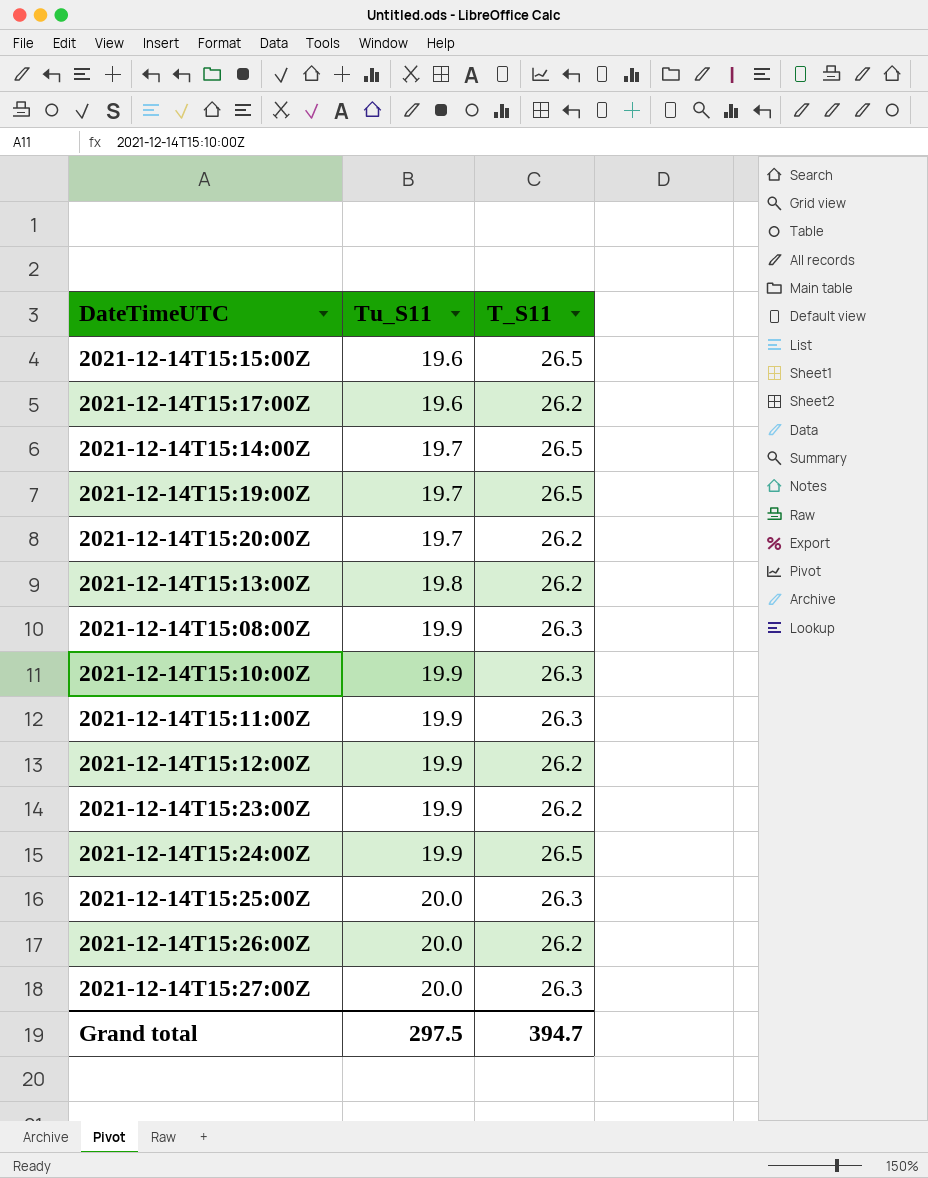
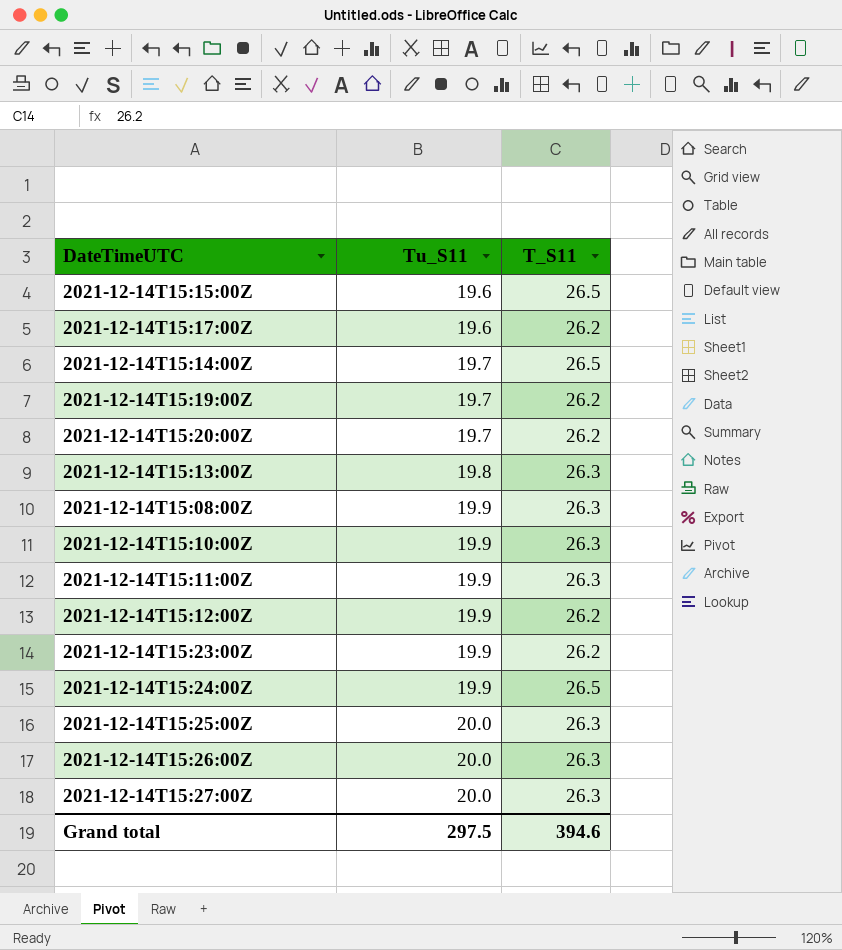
2021-12-14T15:19:00Z | T_S11: 26.5 -> 26.2
2021-12-14T15:13:00Z | T_S11: 26.2 -> 26.3
2021-12-14T15:26:00Z | T_S11: 26.2 -> 26.3
Grand total | T_S11: 394.7 -> 394.6

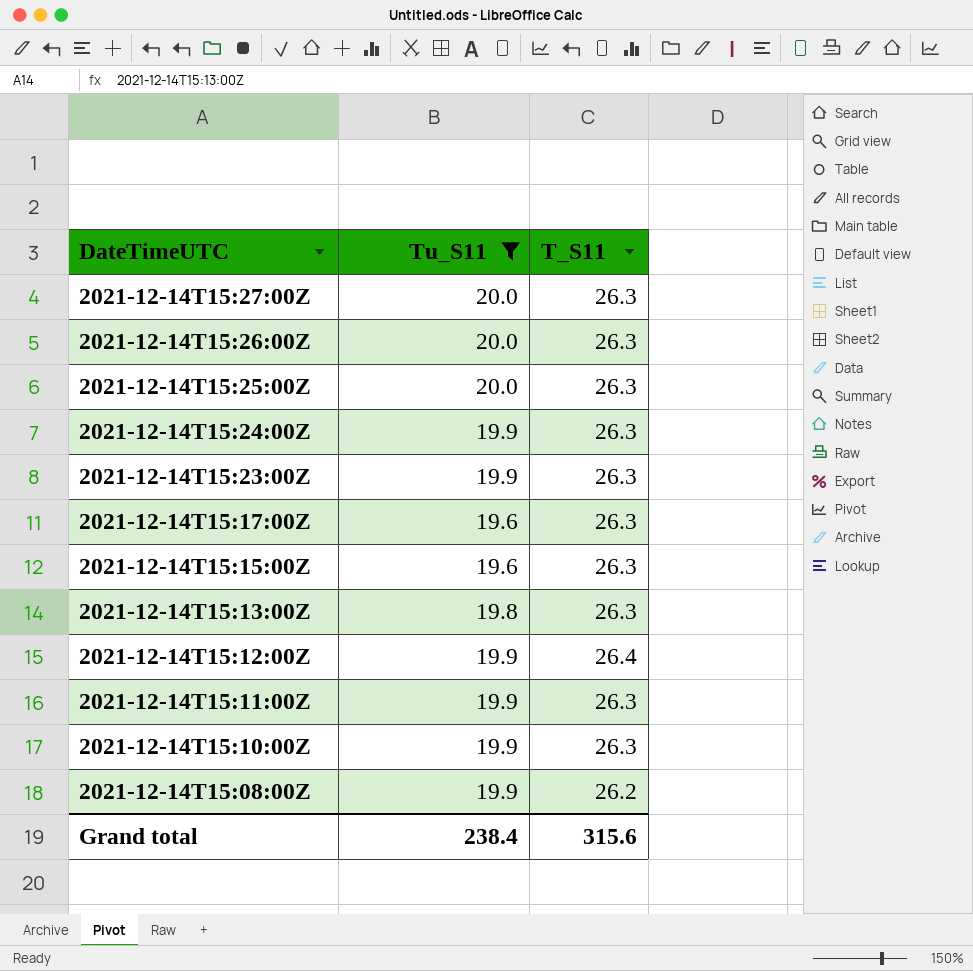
filter: none -> Tu_S11 != 19.7
row order: Tu_S11 ascending -> DateTimeUTC descending
2021-12-14T15:24:00Z | T_S11: 26.5 -> 26.3
2021-12-14T15:23:00Z | T_S11: 26.2 -> 26.3
2021-12-14T15:17:00Z | T_S11: 26.2 -> 26.3
2021-12-14T15:15:00Z | T_S11: 26.5 -> 26.3
2021-12-14T15:12:00Z | T_S11: 26.2 -> 26.4
2021-12-14T15:08:00Z | T_S11: 26.3 -> 26.2
Grand total | Tu_S11: 297.5 -> 238.4
Grand total | T_S11: 394.6 -> 315.6

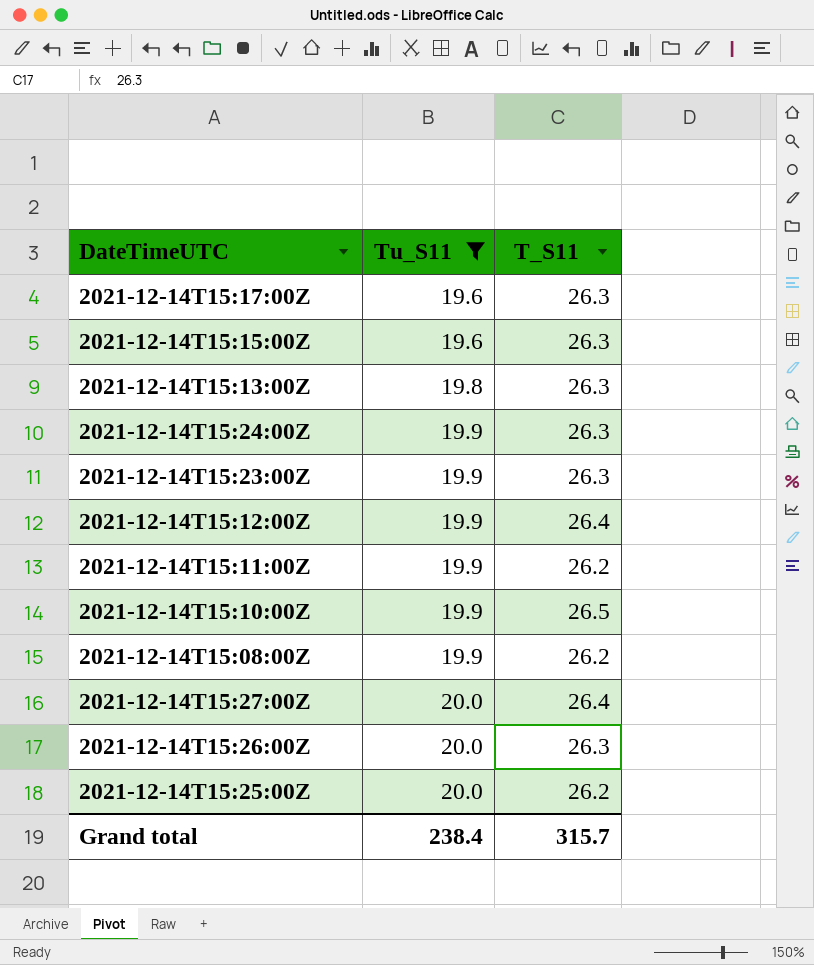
row order: DateTimeUTC descending -> Tu_S11 ascending
2021-12-14T15:11:00Z | T_S11: 26.3 -> 26.2
2021-12-14T15:10:00Z | T_S11: 26.3 -> 26.5
2021-12-14T15:27:00Z | T_S11: 26.3 -> 26.4
2021-12-14T15:25:00Z | T_S11: 26.3 -> 26.2
Grand total | T_S11: 315.6 -> 315.7

